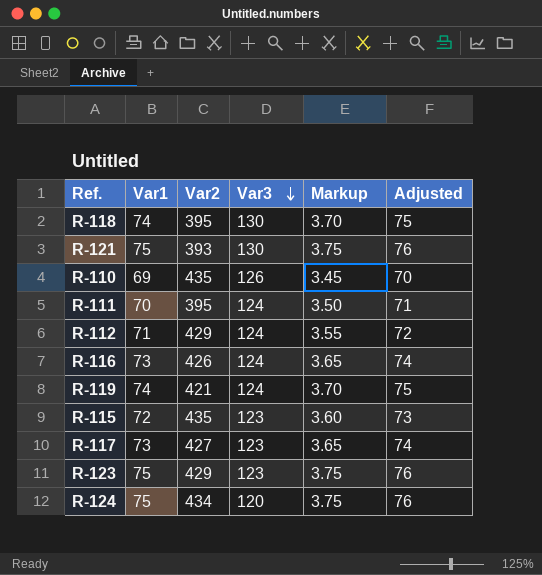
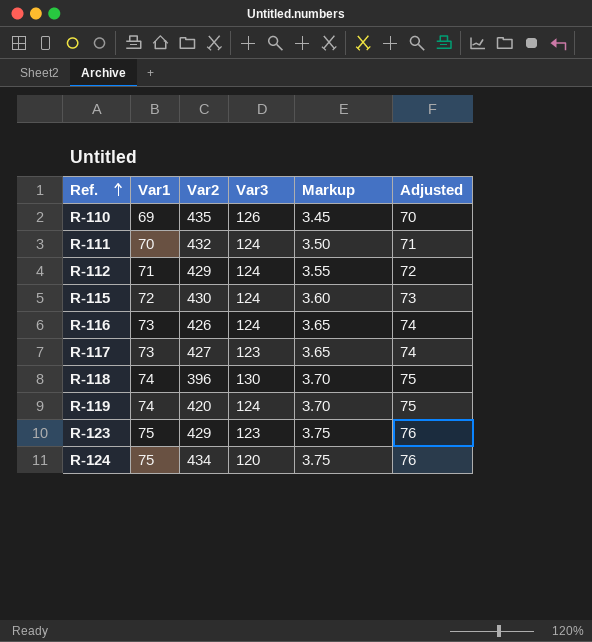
row order: Var3 descending -> Ref. ascending
row R-121: 75 | 393 | 130 | 3.75 | 76 -> none
R-111 | Var2: 395 -> 432
R-115 | Var2: 435 -> 430
R-115 | Var3: 123 -> 124
R-118 | Var2: 395 -> 396
R-119 | Var2: 421 -> 420

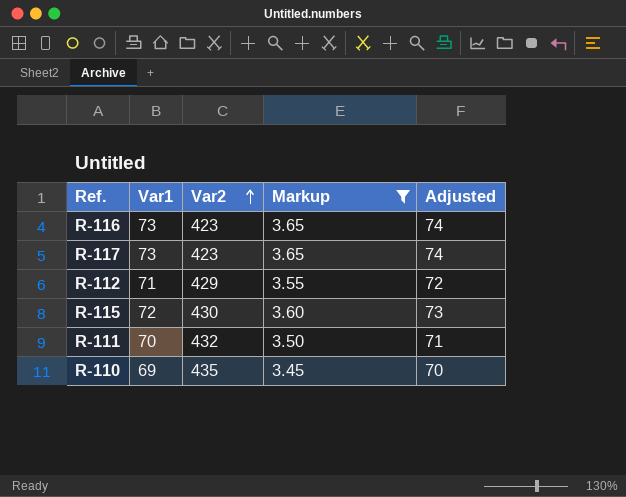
filter: none -> Markup <= 3.65
row order: Ref. ascending -> Var2 ascending
column Var3 | position: 4 -> none
R-116 | Var2: 426 -> 423
R-117 | Var2: 427 -> 423

